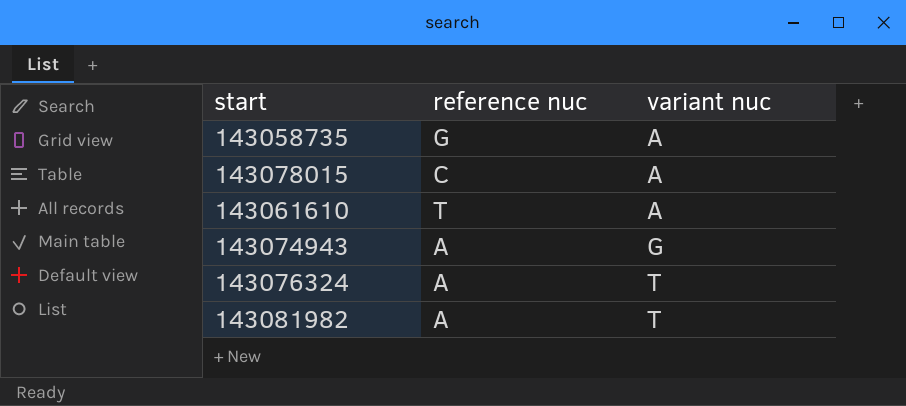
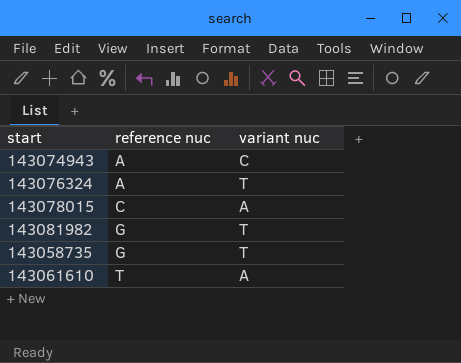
row order: variant nuc ascending -> reference nuc ascending
143074943 | variant nuc: G -> C
143081982 | reference nuc: A -> G
143058735 | variant nuc: A -> T

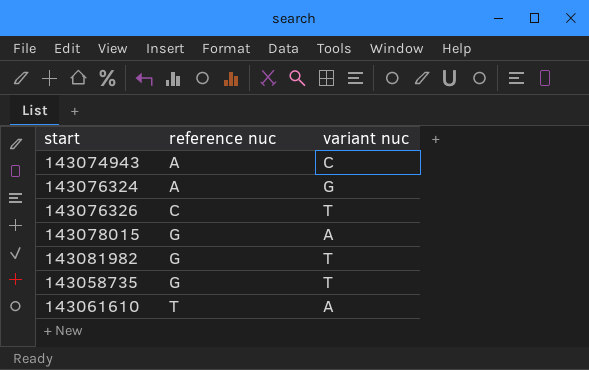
143076324 | variant nuc: T -> G
row 143076326: none -> C | T
143078015 | reference nuc: C -> G

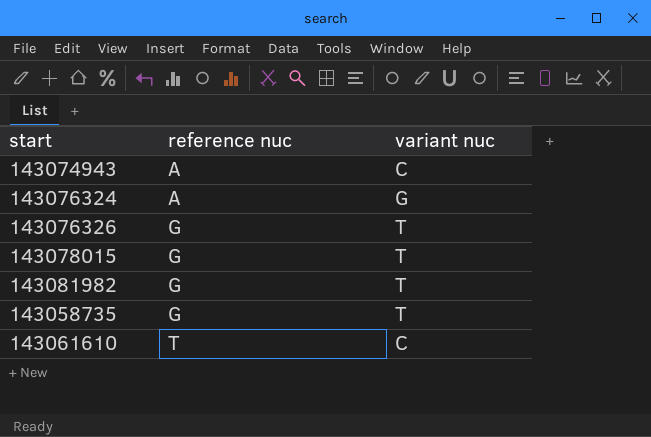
143076326 | reference nuc: C -> G
143078015 | variant nuc: A -> T
143061610 | variant nuc: A -> C

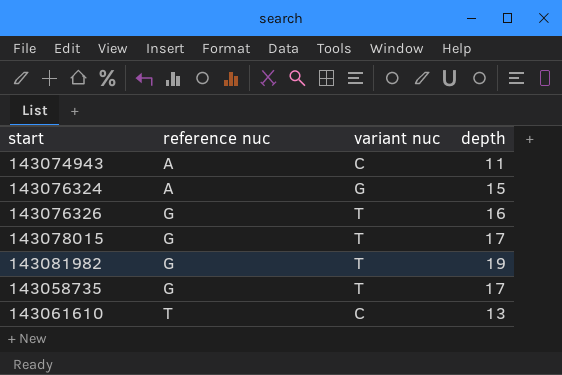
column depth | position: none -> 4

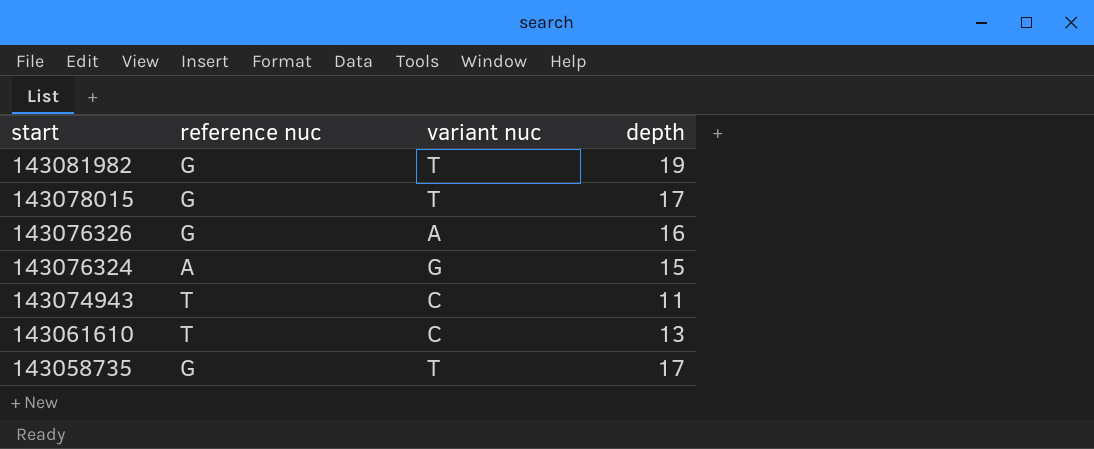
row order: reference nuc ascending -> start descending
143076326 | variant nuc: T -> A
143074943 | reference nuc: A -> T

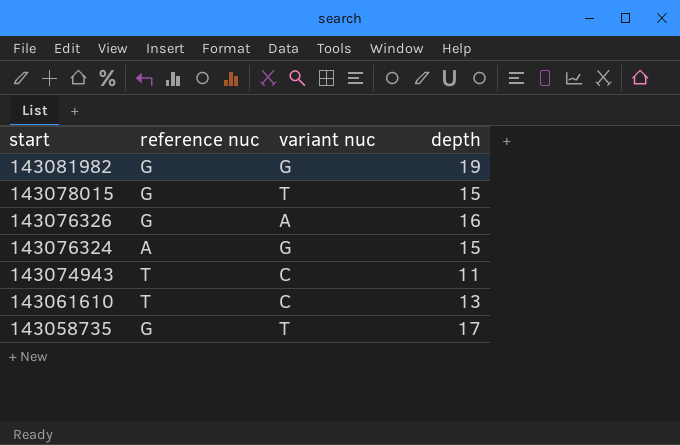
143081982 | variant nuc: T -> G
143078015 | depth: 17 -> 15

